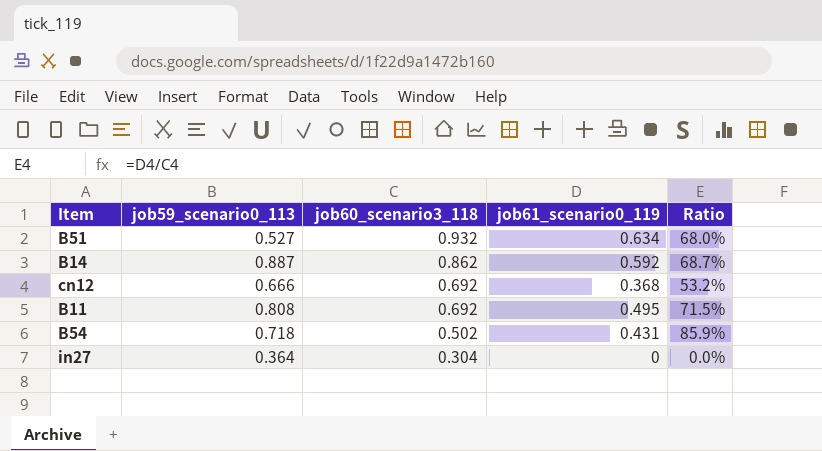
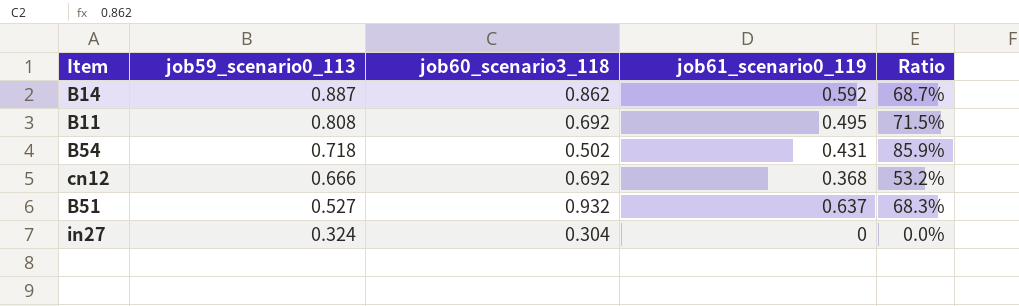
row order: job60_scenario3_118 descending -> job59_scenario0_113 descending
B51 | job61_scenario0_119: 0.634 -> 0.637
B51 | Ratio: 68.0% -> 68.3%
in27 | job59_scenario0_113: 0.364 -> 0.324

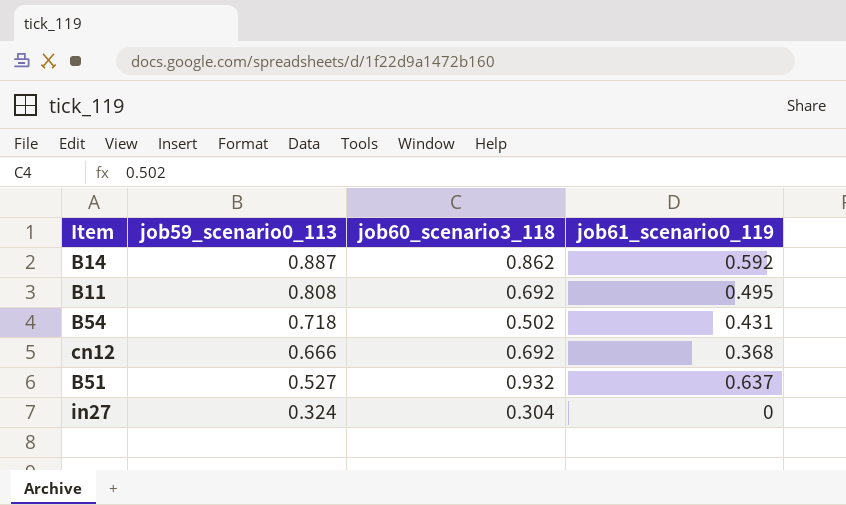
column Ratio | formula: [job61_scenario0_119] / [job60_scenario3_118] -> none

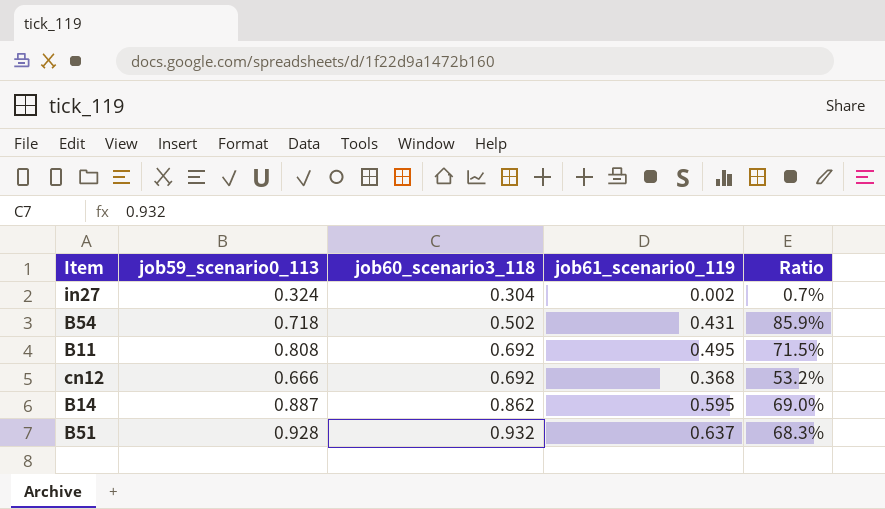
row order: job59_scenario0_113 descending -> job60_scenario3_118 ascending
column Ratio | formula: none -> [job61_scenario0_119] / [job60_scenario3_118]
in27 | job61_scenario0_119: 0 -> 0.002
B14 | job61_scenario0_119: 0.592 -> 0.595
B51 | job59_scenario0_113: 0.527 -> 0.928

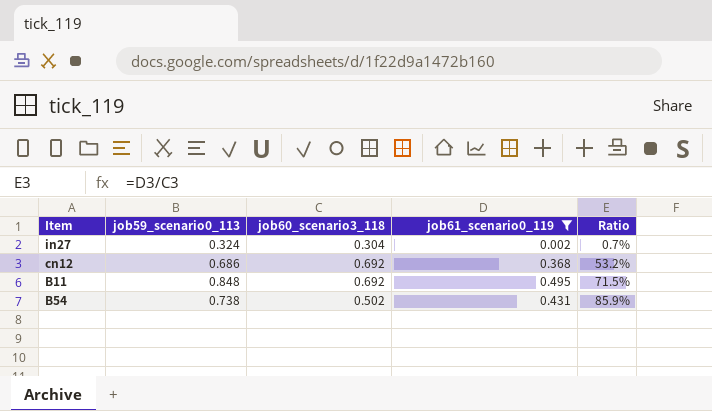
filter: none -> job61_scenario0_119 <= 0.495
row order: job60_scenario3_118 ascending -> Ratio ascending
cn12 | job59_scenario0_113: 0.666 -> 0.686
B11 | job59_scenario0_113: 0.808 -> 0.848
B54 | job59_scenario0_113: 0.718 -> 0.738

